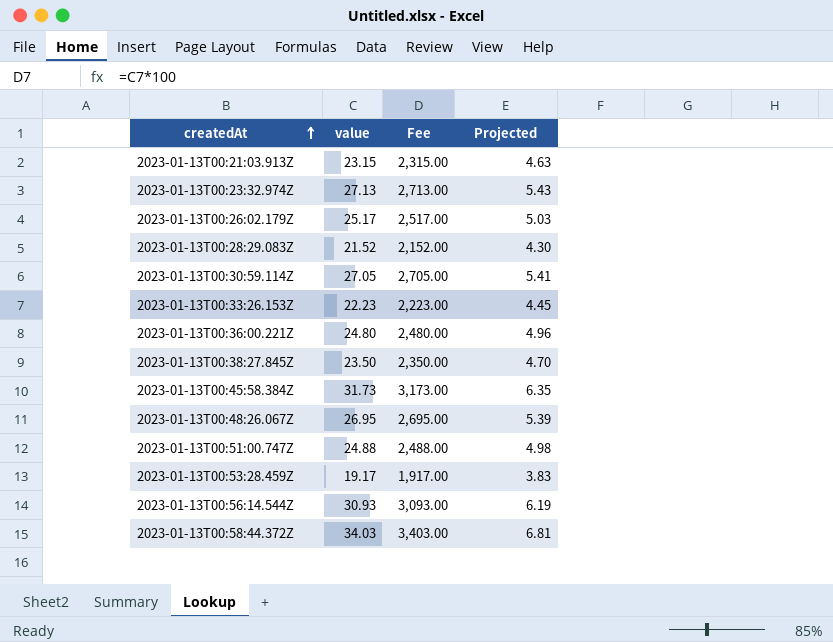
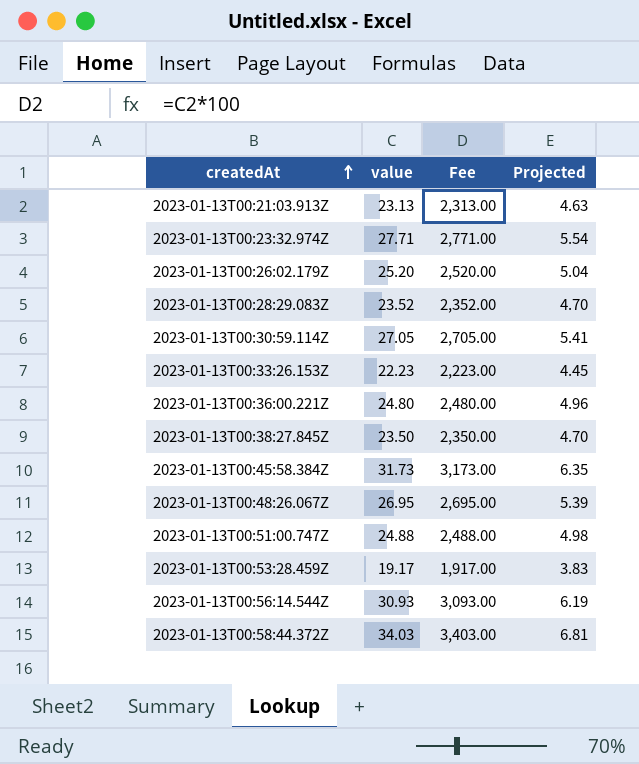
2023-01-13T00:21:03.913Z | value: 23.15 -> 23.13
2023-01-13T00:21:03.913Z | Fee: 2,315.00 -> 2,313.00
2023-01-13T00:23:32.974Z | value: 27.13 -> 27.71
2023-01-13T00:23:32.974Z | Fee: 2,713.00 -> 2,771.00
2023-01-13T00:23:32.974Z | Projected: 5.43 -> 5.54
2023-01-13T00:26:02.179Z | value: 25.17 -> 25.20
2023-01-13T00:26:02.179Z | Fee: 2,517.00 -> 2,520.00
2023-01-13T00:26:02.179Z | Projected: 5.03 -> 5.04
2023-01-13T00:28:29.083Z | value: 21.52 -> 23.52
2023-01-13T00:28:29.083Z | Fee: 2,152.00 -> 2,352.00
2023-01-13T00:28:29.083Z | Projected: 4.30 -> 4.70

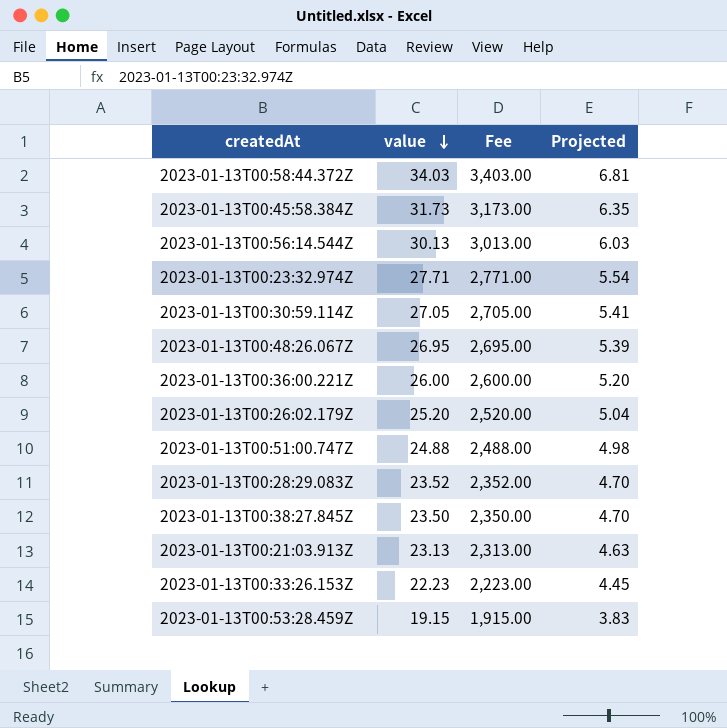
row order: createdAt ascending -> value descending
2023-01-13T00:56:14.544Z | value: 30.93 -> 30.13
2023-01-13T00:56:14.544Z | Fee: 3,093.00 -> 3,013.00
2023-01-13T00:56:14.544Z | Projected: 6.19 -> 6.03
2023-01-13T00:36:00.221Z | value: 24.80 -> 26.00
2023-01-13T00:36:00.221Z | Fee: 2,480.00 -> 2,600.00
2023-01-13T00:36:00.221Z | Projected: 4.96 -> 5.20
2023-01-13T00:53:28.459Z | value: 19.17 -> 19.15
2023-01-13T00:53:28.459Z | Fee: 1,917.00 -> 1,915.00

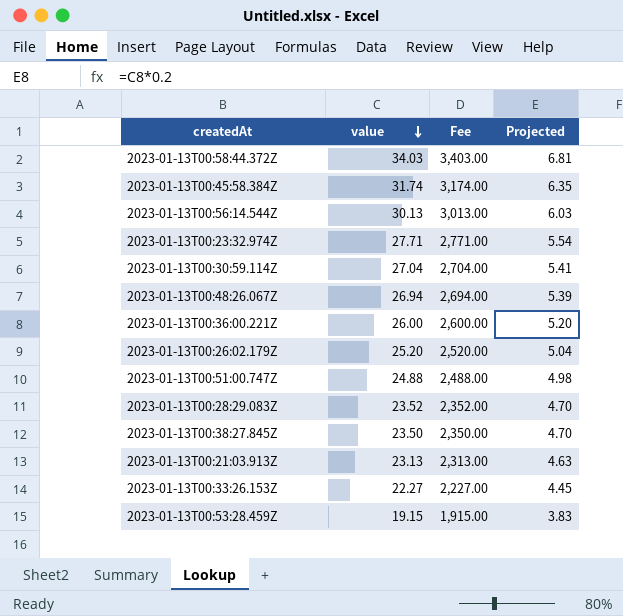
2023-01-13T00:45:58.384Z | value: 31.73 -> 31.74
2023-01-13T00:45:58.384Z | Fee: 3,173.00 -> 3,174.00
2023-01-13T00:30:59.114Z | value: 27.05 -> 27.04
2023-01-13T00:30:59.114Z | Fee: 2,705.00 -> 2,704.00
2023-01-13T00:48:26.067Z | value: 26.95 -> 26.94
2023-01-13T00:48:26.067Z | Fee: 2,695.00 -> 2,694.00
2023-01-13T00:33:26.153Z | value: 22.23 -> 22.27
2023-01-13T00:33:26.153Z | Fee: 2,223.00 -> 2,227.00

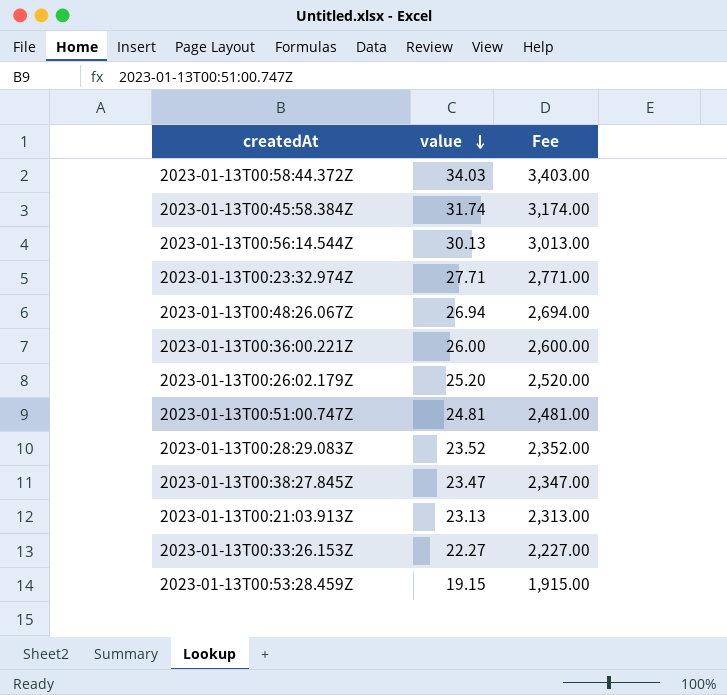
column Projected | formula: [value] * 0.2 -> none
row 2023-01-13T00:30:59.114Z: 27.04 | 2,704.00 | 5.41 -> none
2023-01-13T00:51:00.747Z | value: 24.88 -> 24.81
2023-01-13T00:51:00.747Z | Fee: 2,488.00 -> 2,481.00
2023-01-13T00:38:27.845Z | value: 23.50 -> 23.47
2023-01-13T00:38:27.845Z | Fee: 2,350.00 -> 2,347.00

